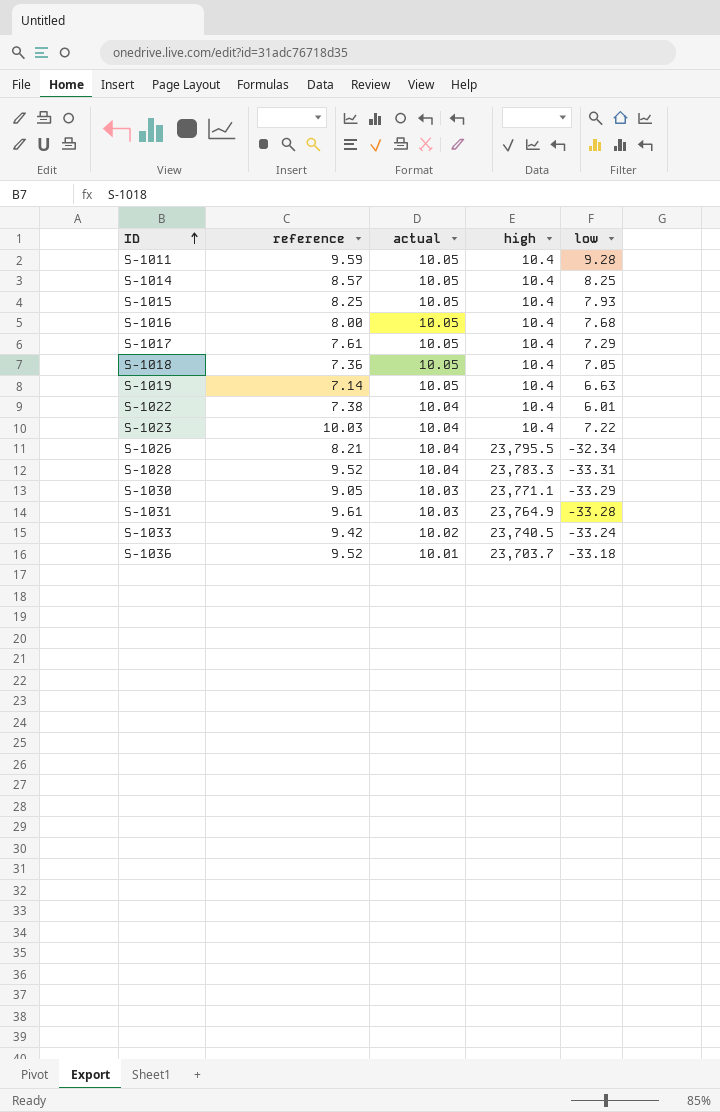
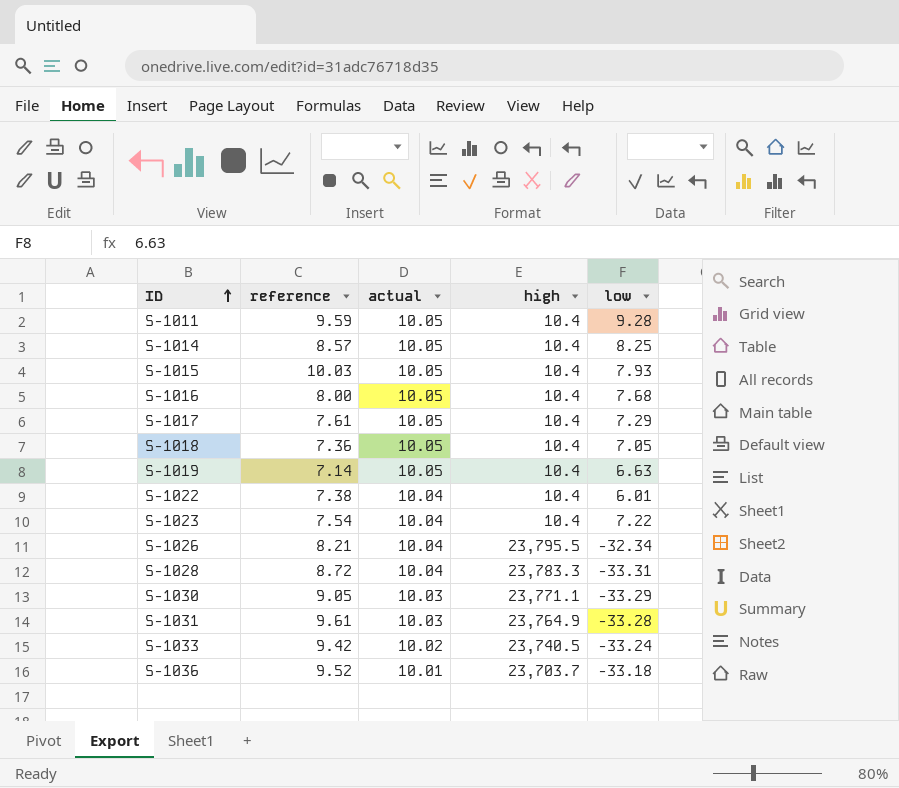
S-1015 | reference: 8.25 -> 10.03
S-1023 | reference: 10.03 -> 7.54
S-1028 | reference: 9.52 -> 8.72

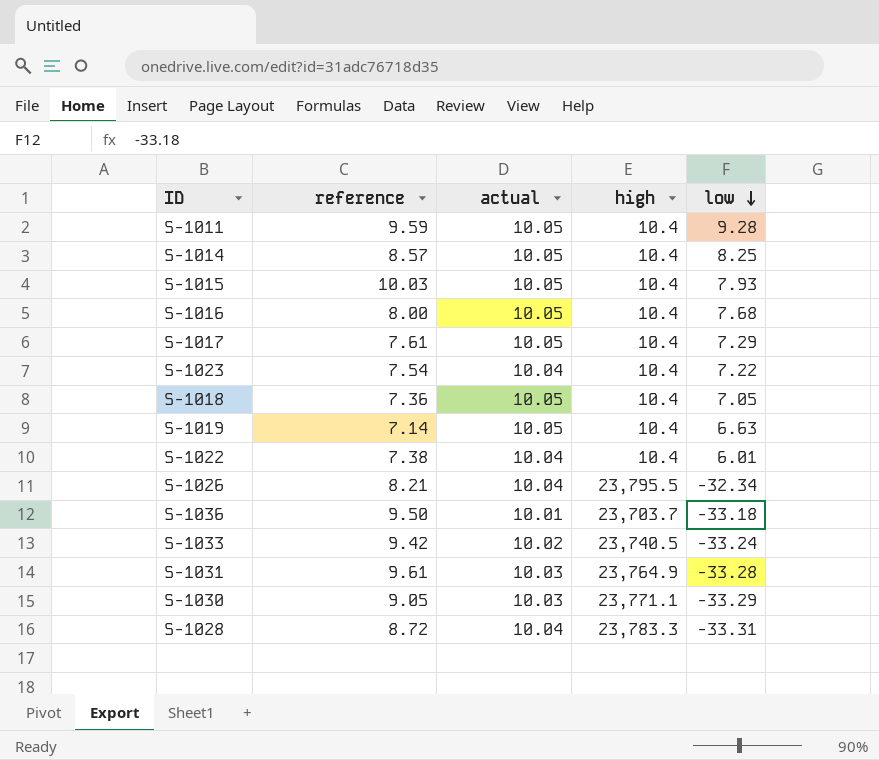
row order: ID ascending -> low descending
S-1036 | reference: 9.52 -> 9.50

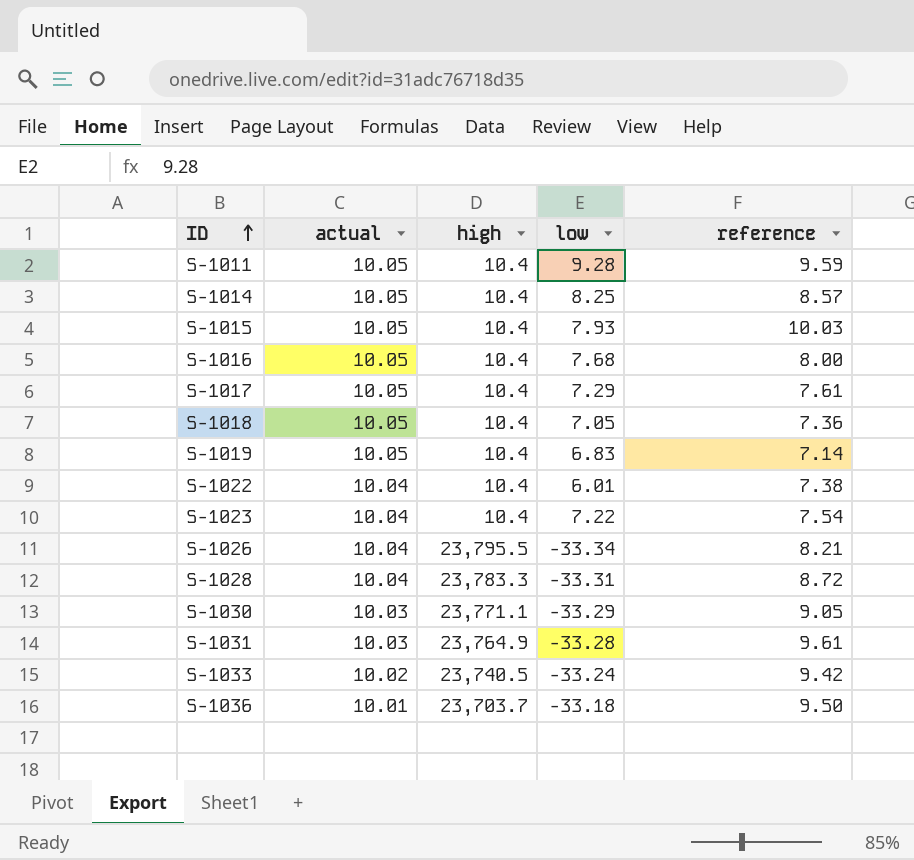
row order: low descending -> ID ascending
column reference | position: 2 -> 5
S-1019 | low: 6.63 -> 6.83
S-1026 | low: -32.34 -> -33.34

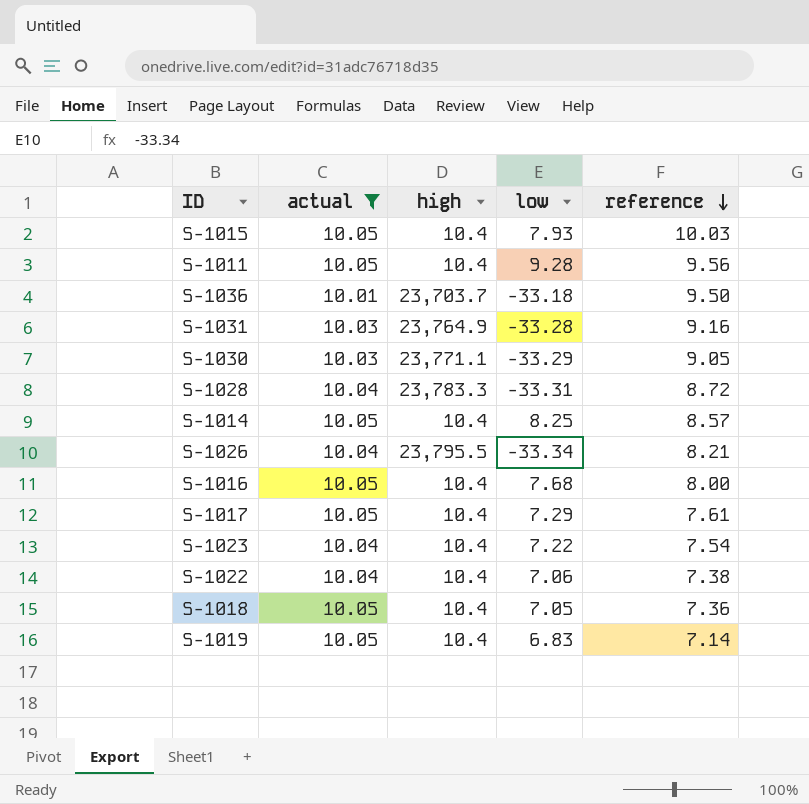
filter: none -> actual != 10.02
row order: ID ascending -> reference descending
S-1011 | reference: 9.59 -> 9.56
S-1031 | reference: 9.61 -> 9.16
S-1022 | low: 6.01 -> 7.06

